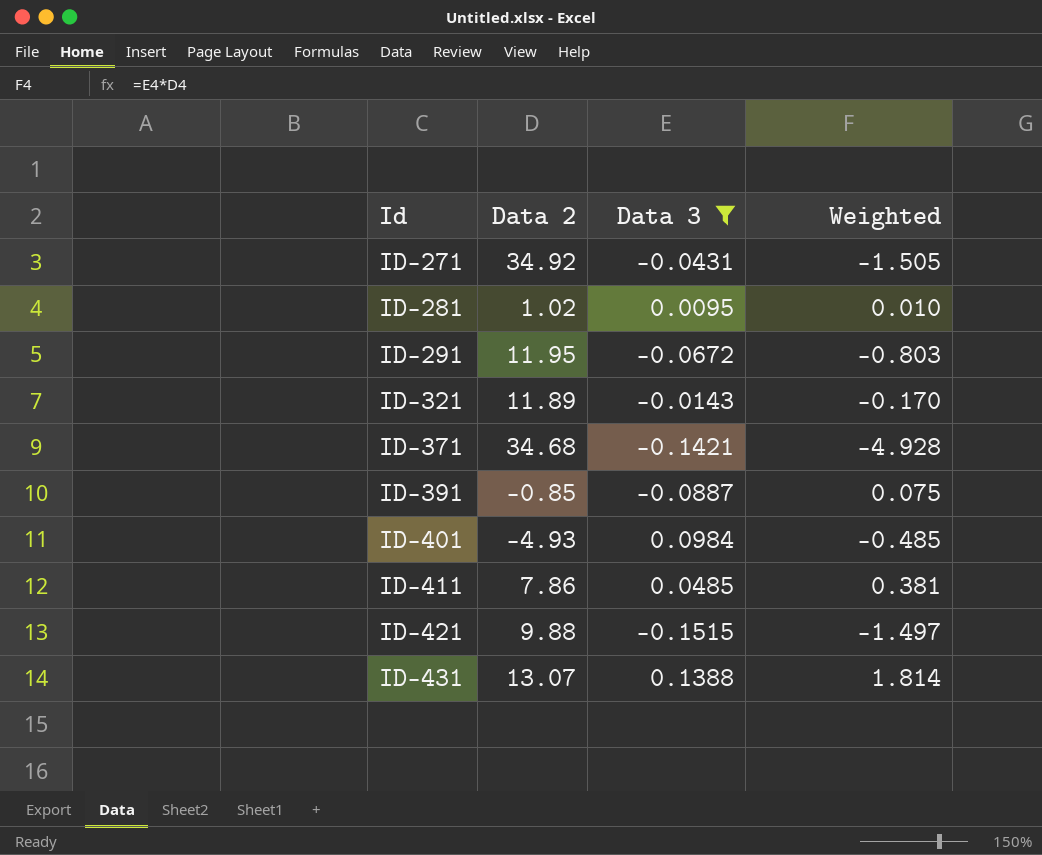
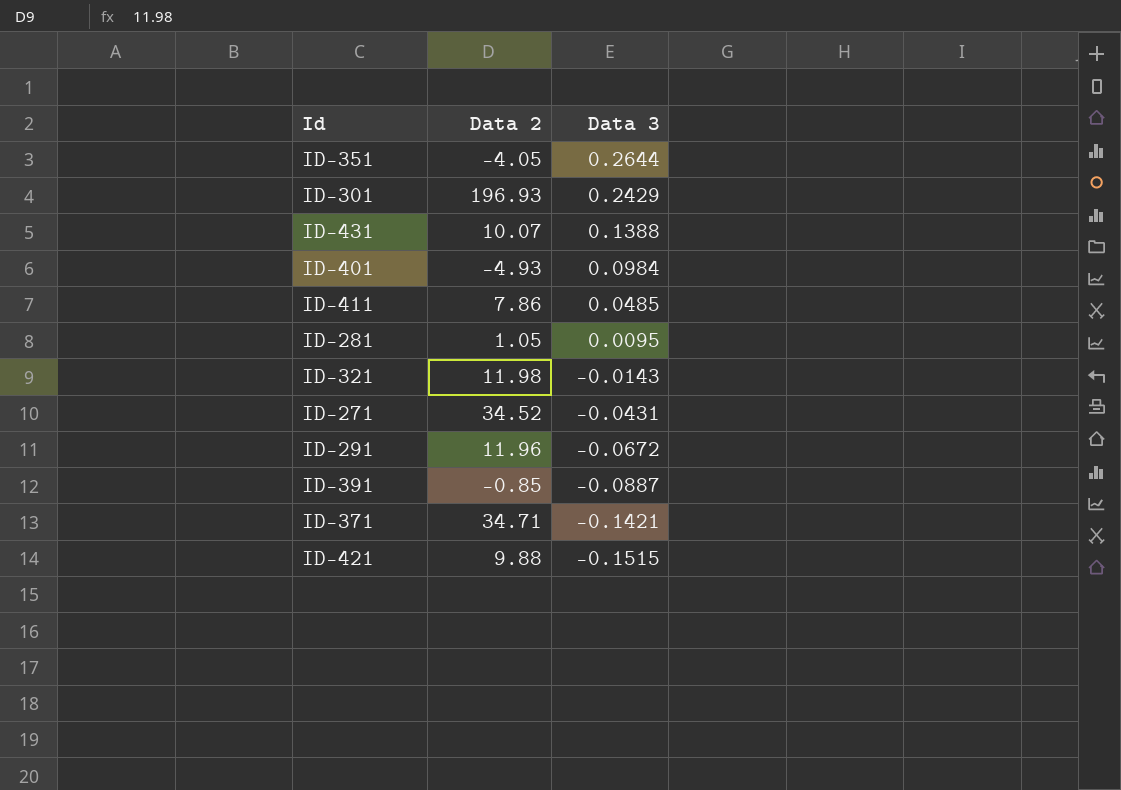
filter: Data 3 <= 0.1388 -> none
row order: Id ascending -> Data 3 descending
column Weighted | formula: [Data 2] * [Data 3] -> none
ID-431 | Data 2: 13.07 -> 10.07
ID-281 | Data 2: 1.02 -> 1.05
ID-321 | Data 2: 11.89 -> 11.98
ID-271 | Data 2: 34.92 -> 34.52
ID-291 | Data 2: 11.95 -> 11.96
ID-371 | Data 2: 34.68 -> 34.71

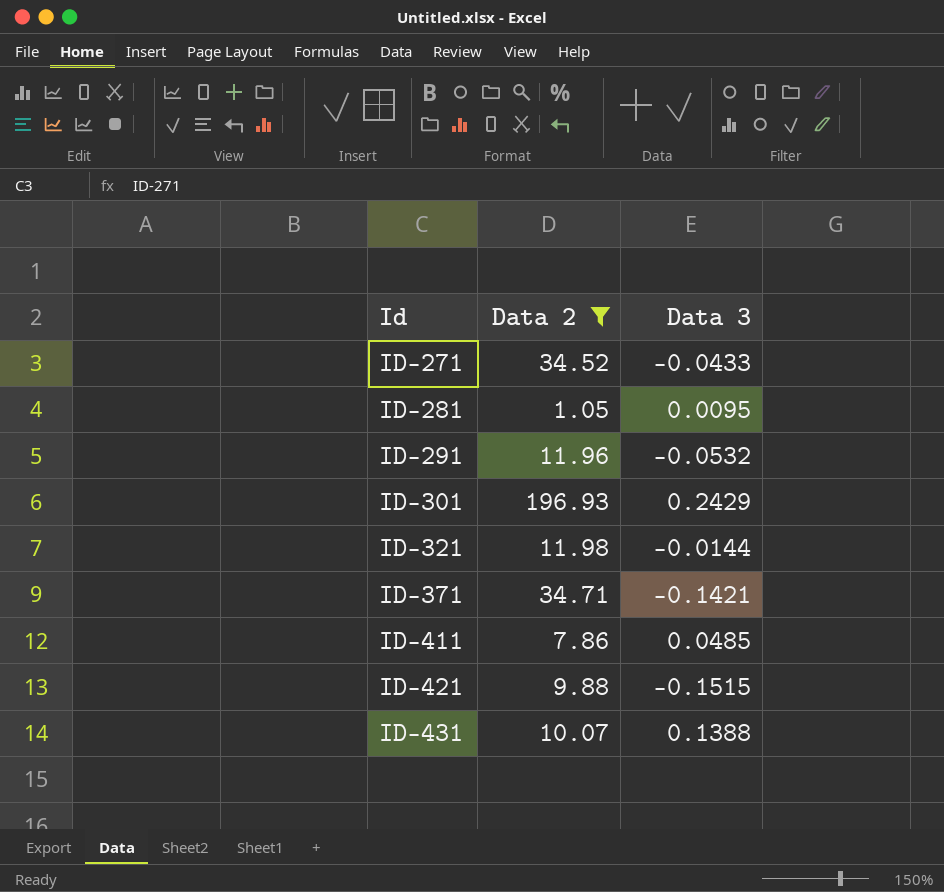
filter: none -> Data 2 >= 1.05
row order: Data 3 descending -> Id ascending
ID-271 | Data 3: -0.0431 -> -0.0433
ID-291 | Data 3: -0.0672 -> -0.0532
ID-321 | Data 3: -0.0143 -> -0.0144

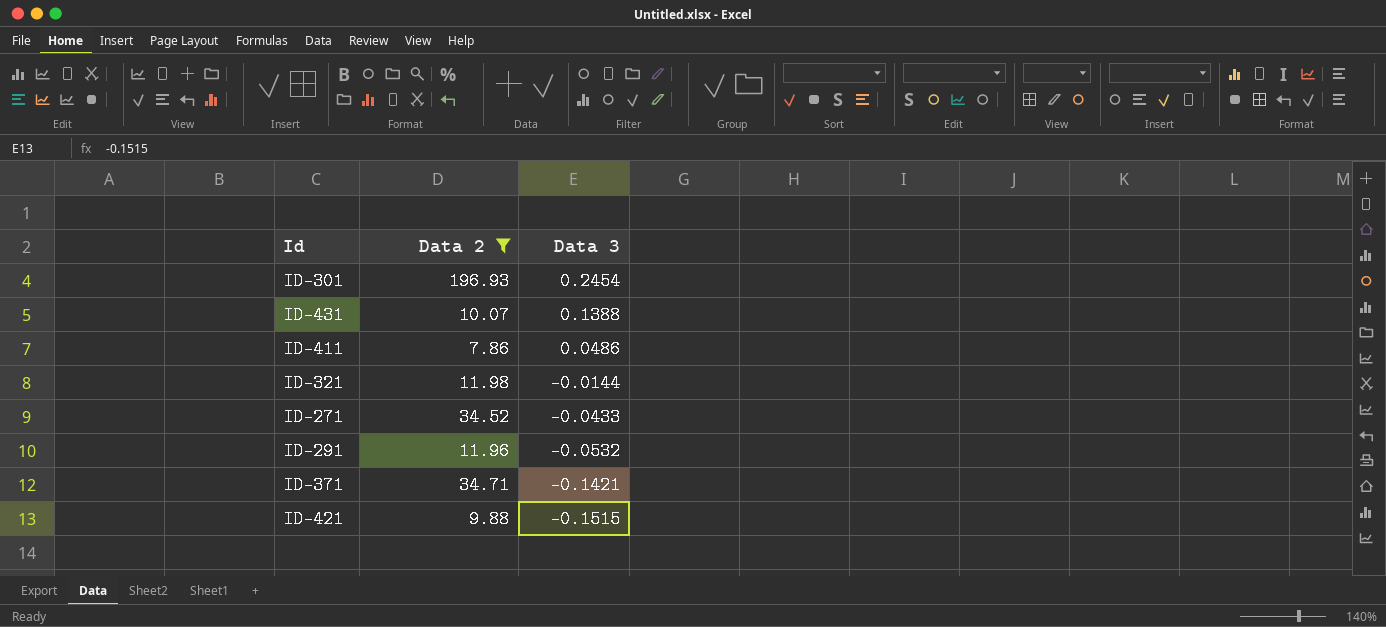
row order: Id ascending -> Data 3 descending
row ID-281: 1.05 | 0.0095 -> none
ID-301 | Data 3: 0.2429 -> 0.2454
ID-411 | Data 3: 0.0485 -> 0.0486

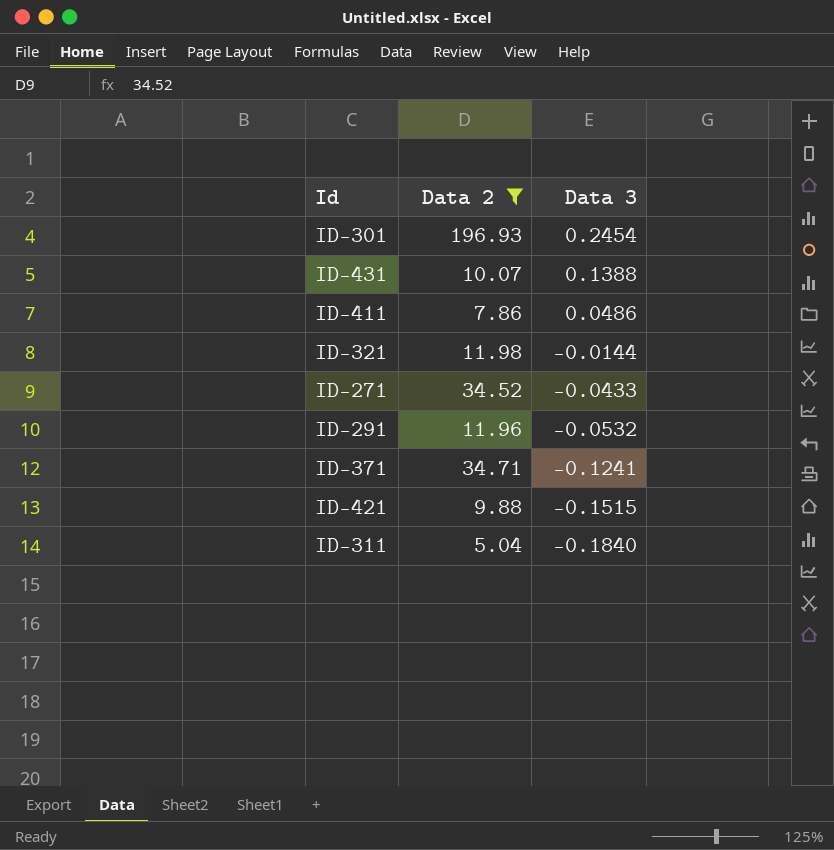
ID-371 | Data 3: -0.1421 -> -0.1241
row ID-311: none -> 5.04 | -0.1840

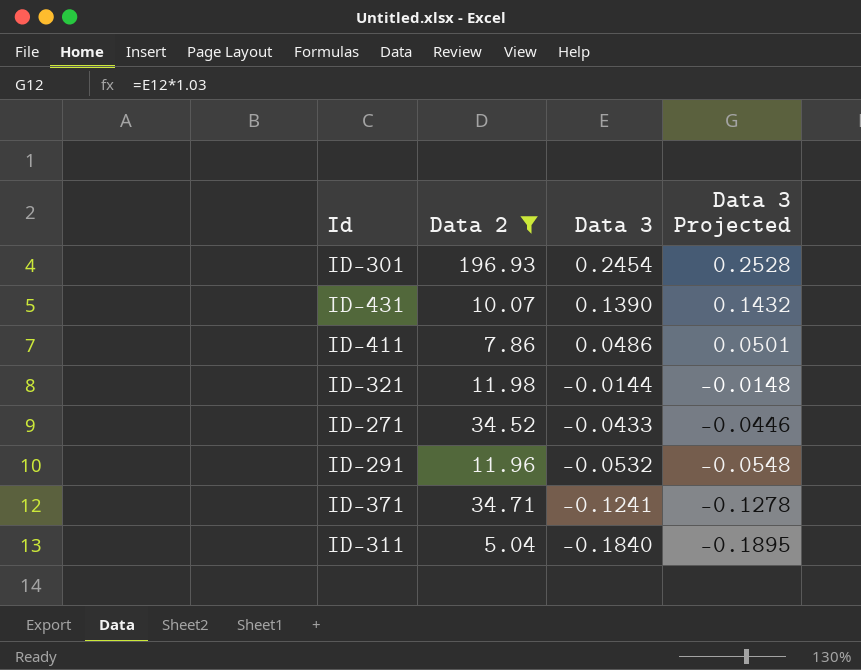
column Data 3 Projected | formula: none -> [Data 3] * 1.03
row ID-421: 9.88 | -0.1515 -> none
ID-431 | Data 3: 0.1388 -> 0.1390

